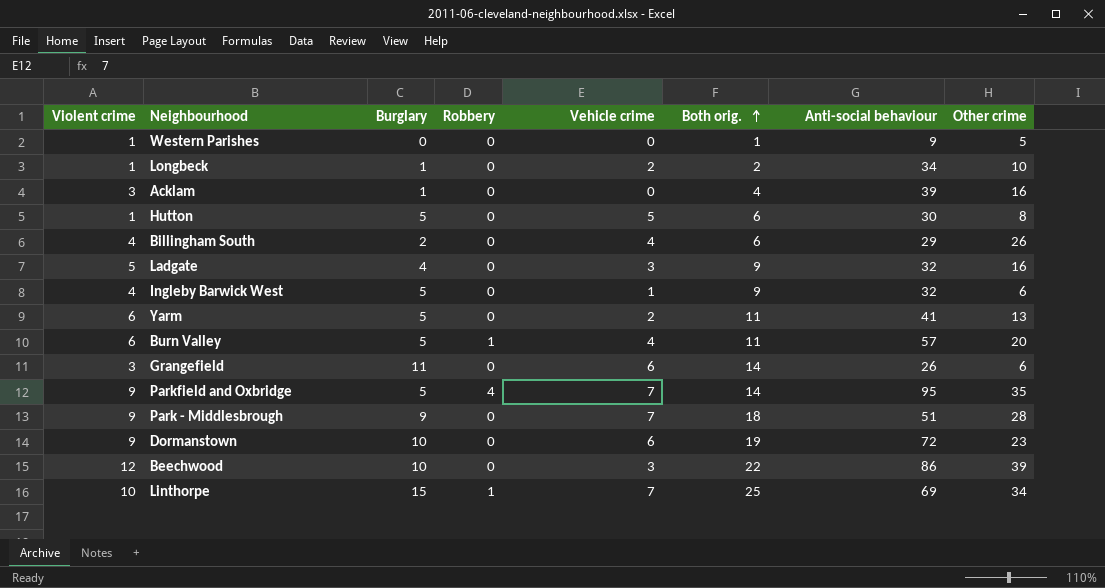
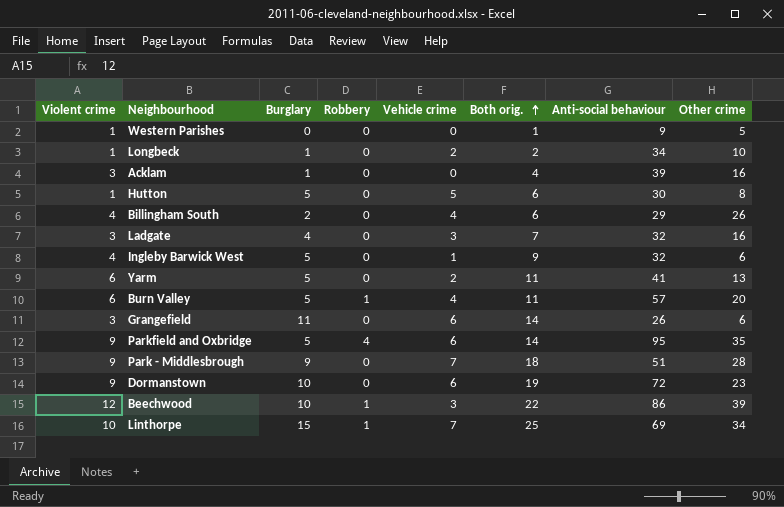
Ladgate | Violent crime: 5 -> 3
Ladgate | Both orig.: 9 -> 7
Parkfield and Oxbridge | Vehicle crime: 7 -> 6
Beechwood | Robbery: 0 -> 1

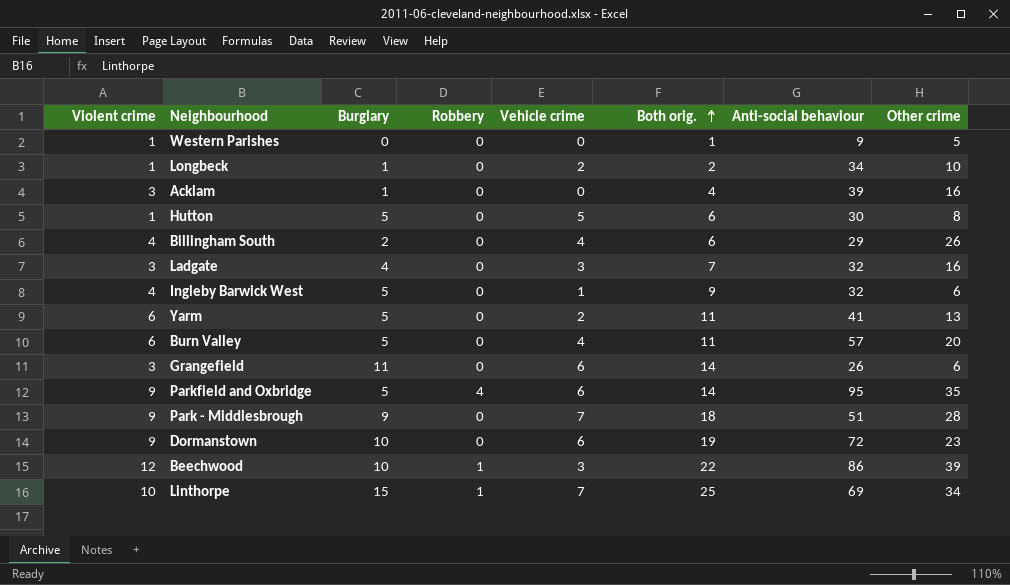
Burn Valley | Robbery: 1 -> 0

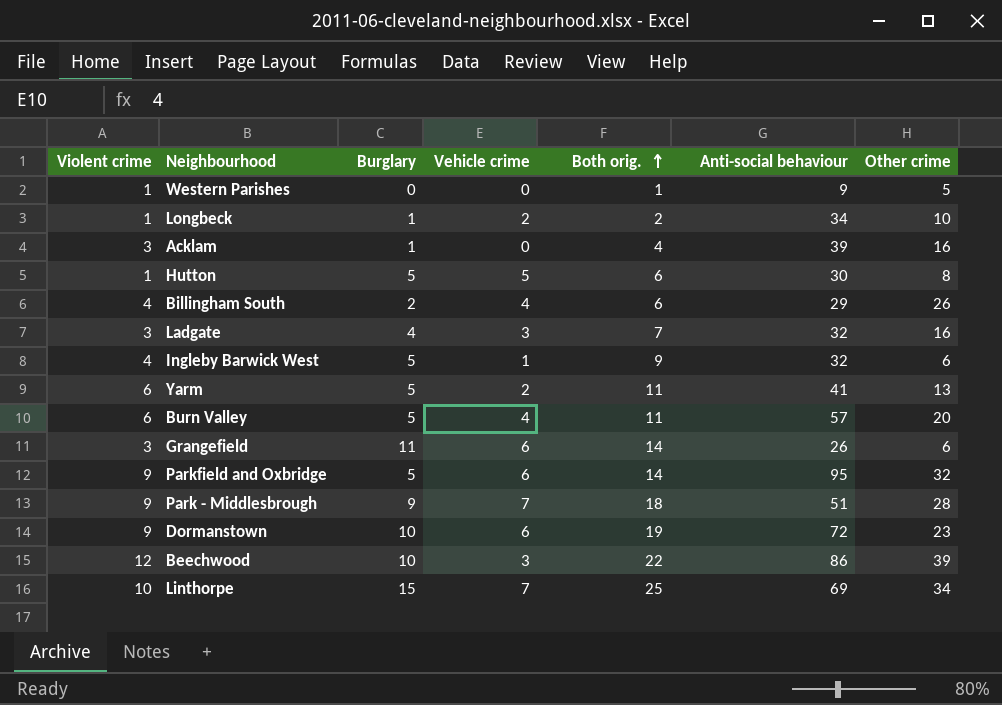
column Robbery | position: 4 -> none
Parkfield and Oxbridge | Other crime: 35 -> 32

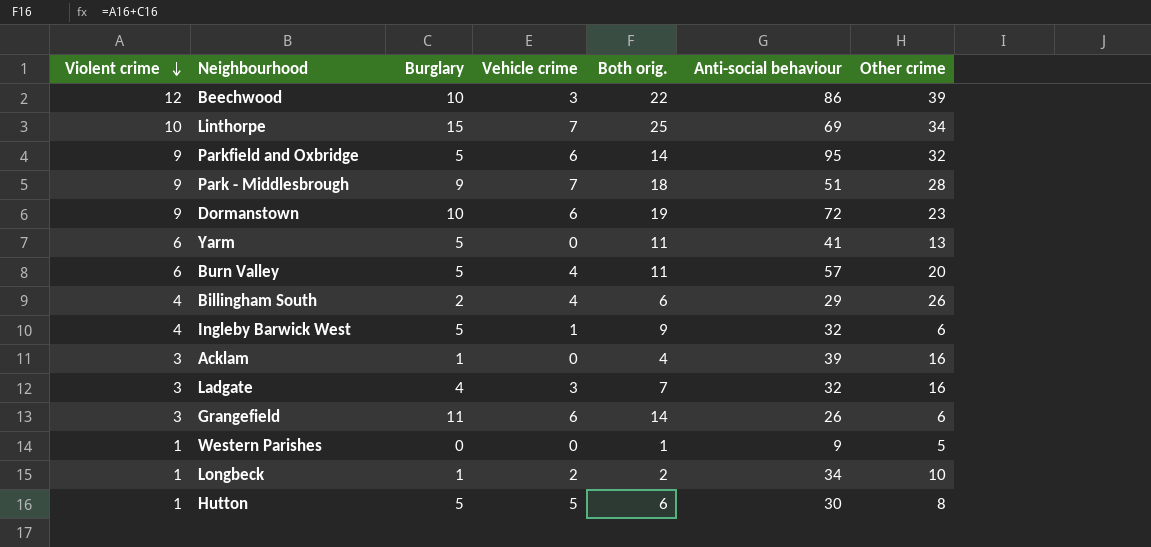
row order: Both orig. ascending -> Violent crime descending
Yarm | Vehicle crime: 2 -> 0

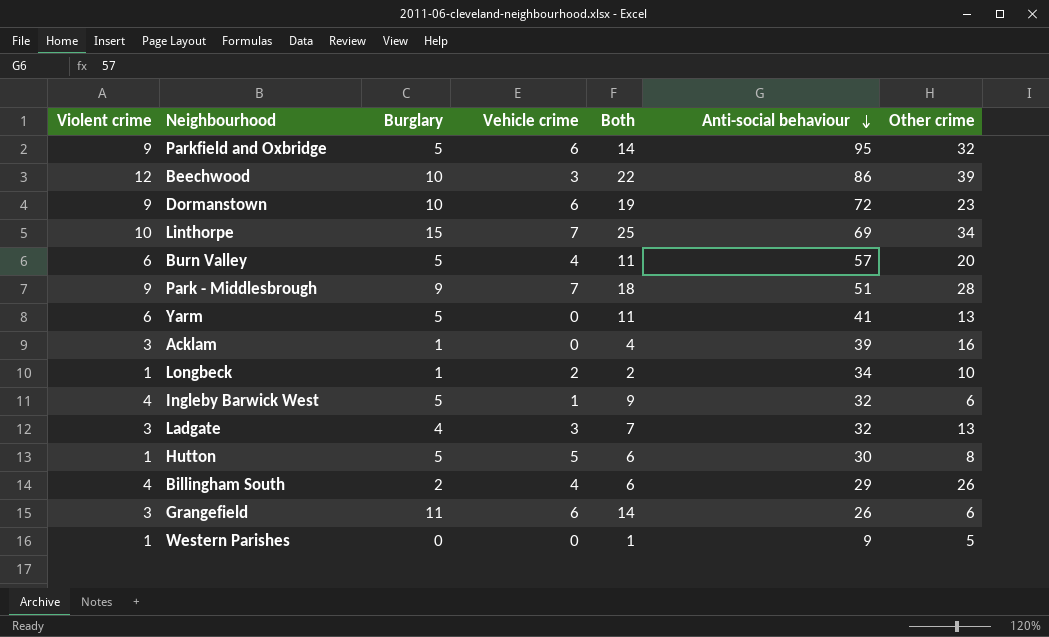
row order: Violent crime descending -> Anti-social behaviour descending
column name: Both orig. -> Both
Ladgate | Other crime: 16 -> 13

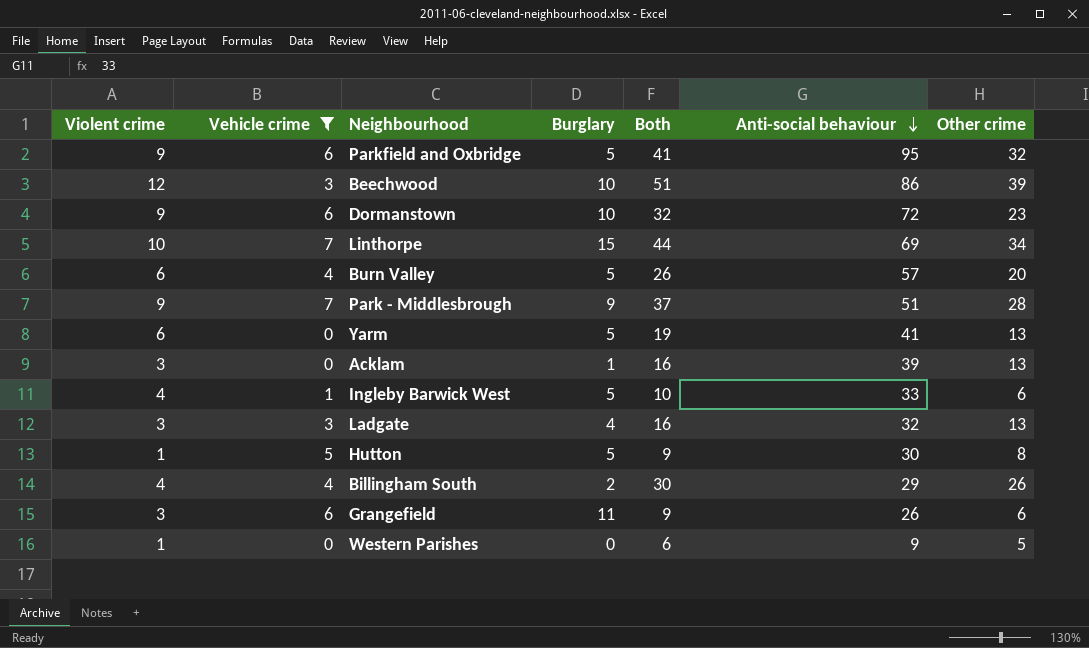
filter: none -> Vehicle crime != 2
column Vehicle crime | position: 4 -> 2
column Both | formula: [Violent crime] + [Burglary] -> [Violent crime] + [Other crime]
Acklam | Other crime: 16 -> 13
Ingleby Barwick West | Anti-social behaviour: 32 -> 33

